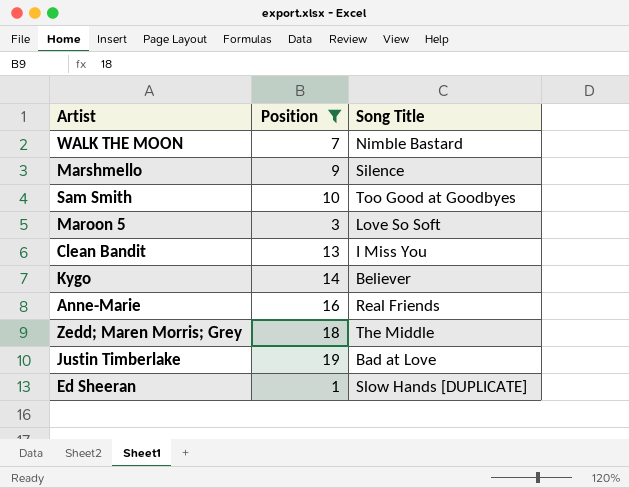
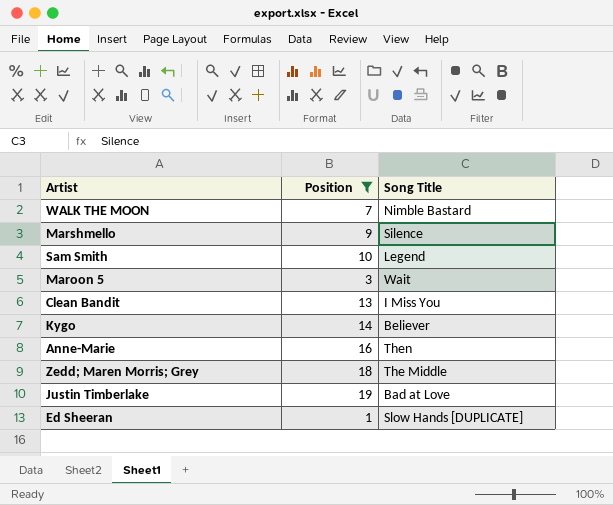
Sam Smith | Song Title: Too Good at Goodbyes -> Legend
Maroon 5 | Song Title: Love So Soft -> Wait
Anne-Marie | Song Title: Real Friends -> Then

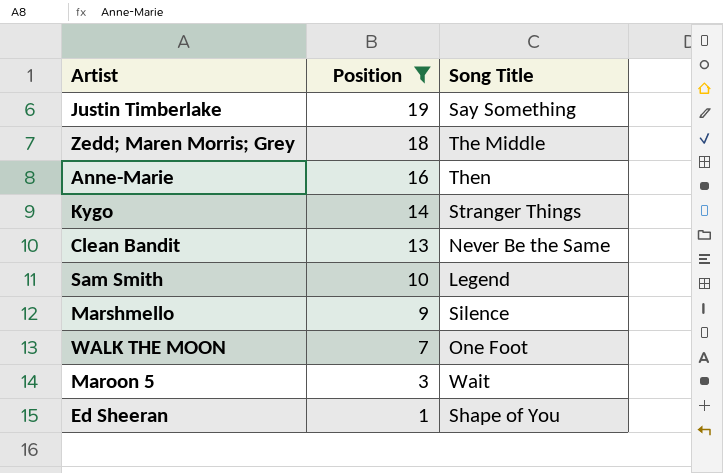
row order: none -> Position descending
Justin Timberlake | Song Title: Bad at Love -> Say Something
Kygo | Song Title: Believer -> Stranger Things
Clean Bandit | Song Title: I Miss You -> Never Be the Same
WALK THE MOON | Song Title: Nimble Bastard -> One Foot
Ed Sheeran | Song Title: Slow Hands [DUPLICATE] -> Shape of You

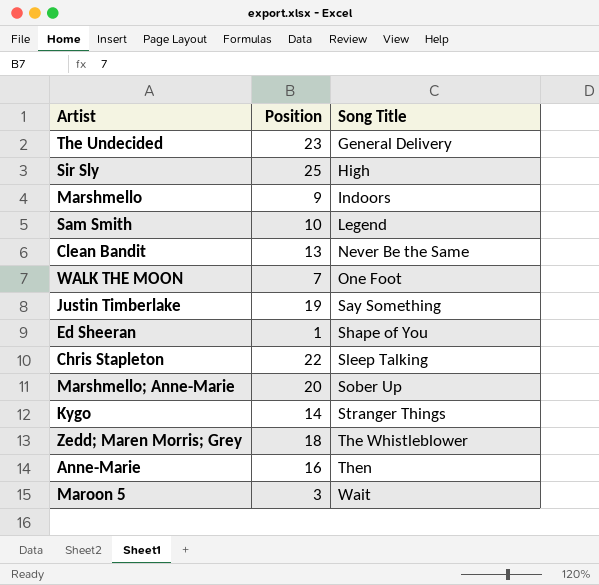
filter: Position <= 19 -> none
row order: Position descending -> Song Title ascending
Marshmello | Song Title: Silence -> Indoors
Zedd; Maren Morris; Grey | Song Title: The Middle -> The Whistleblower

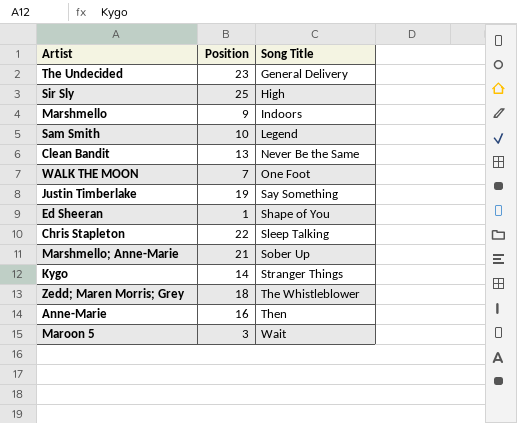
Marshmello; Anne-Marie | Position: 20 -> 21

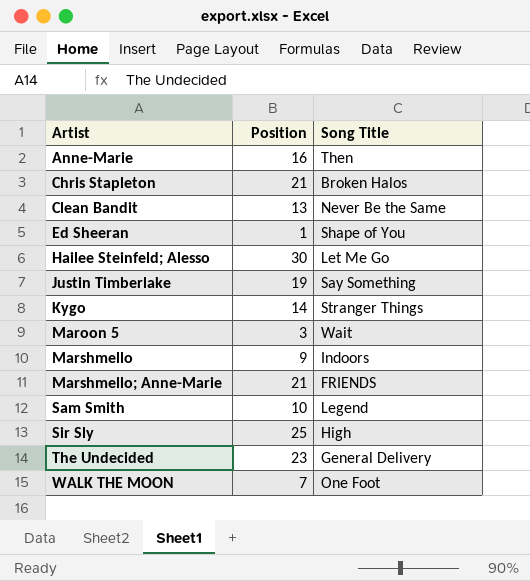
row order: Song Title ascending -> Artist ascending
row Zedd; Maren Morris; Grey: 18 | The Whistleblower -> none
Chris Stapleton | Position: 22 -> 21
Chris Stapleton | Song Title: Sleep Talking -> Broken Halos
row Hailee Steinfeld; Alesso: none -> 30 | Let Me Go
Marshmello; Anne-Marie | Song Title: Sober Up -> FRIENDS

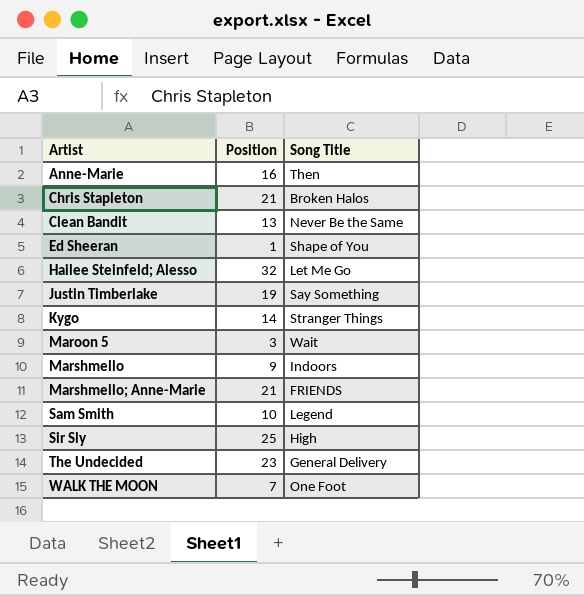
Hailee Steinfeld; Alesso | Position: 30 -> 32

